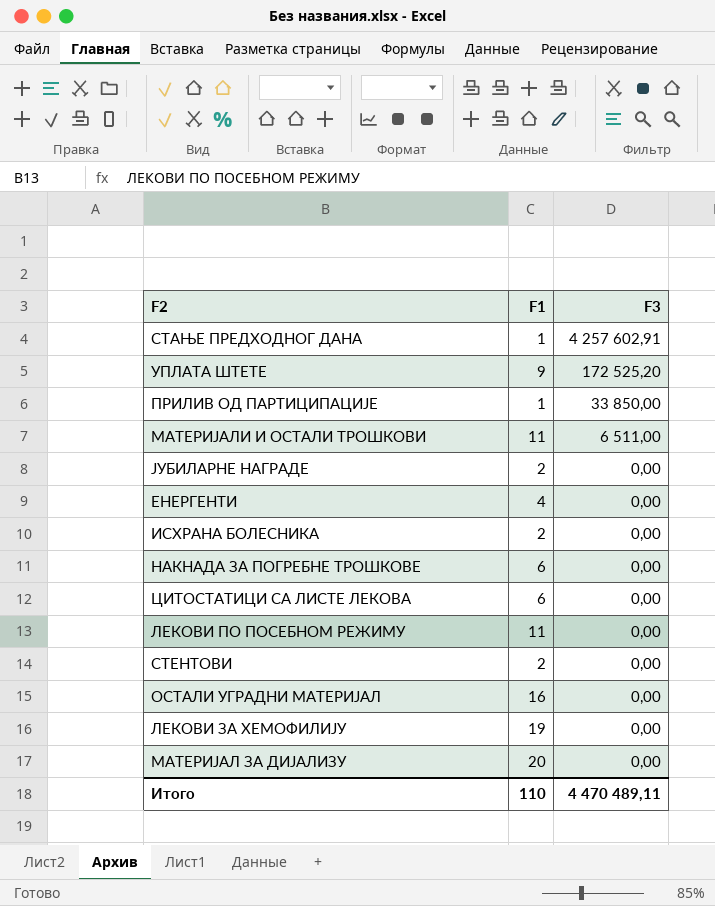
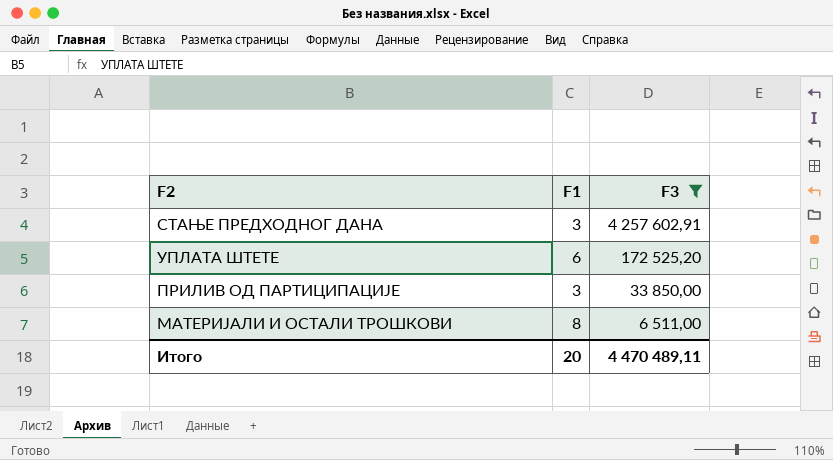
filter: none -> F3 != 0,00
СТАЊЕ ПРЕДХОДНОГ ДАНА | F1: 1 -> 3
УПЛАТА ШТЕТЕ | F1: 9 -> 6
ПРИЛИВ ОД ПАРТИЦИПАЦИЈЕ | F1: 1 -> 3
МАТЕРИЈАЛИ И ОСТАЛИ ТРОШКОВИ | F1: 11 -> 8
Итого | F1: 110 -> 20

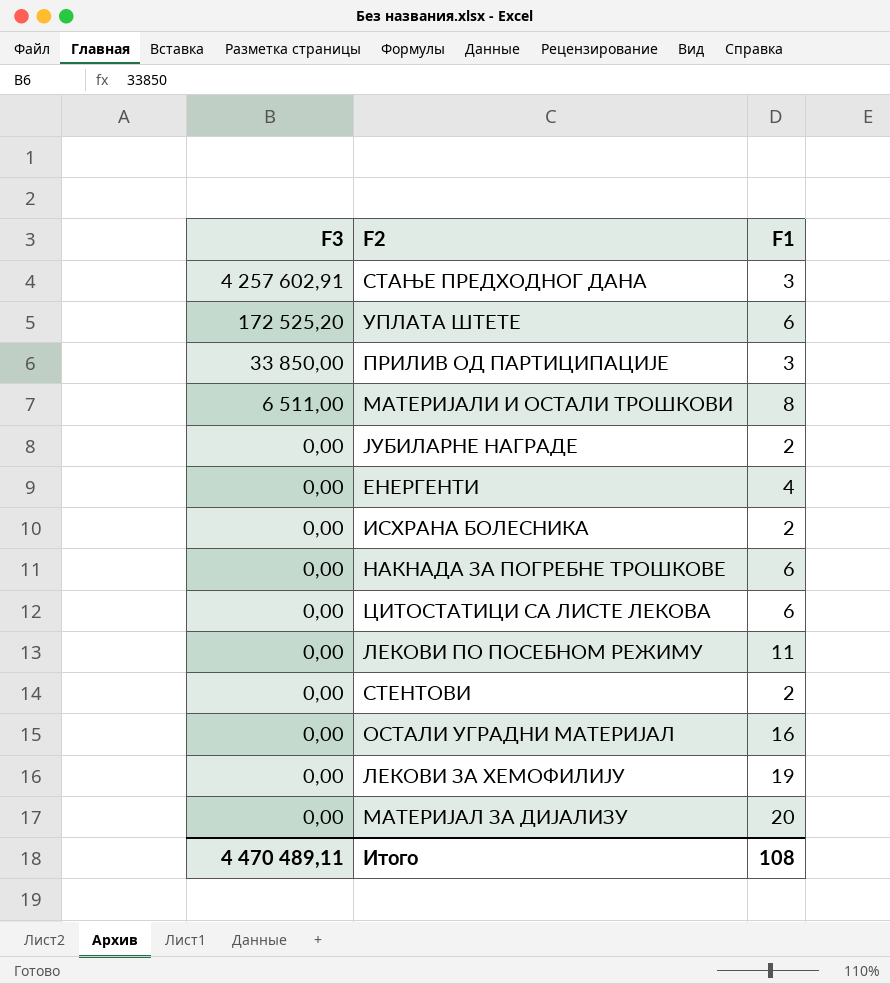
filter: F3 != 0,00 -> none
column F3 | position: 3 -> 1
Итого | F1: 20 -> 108

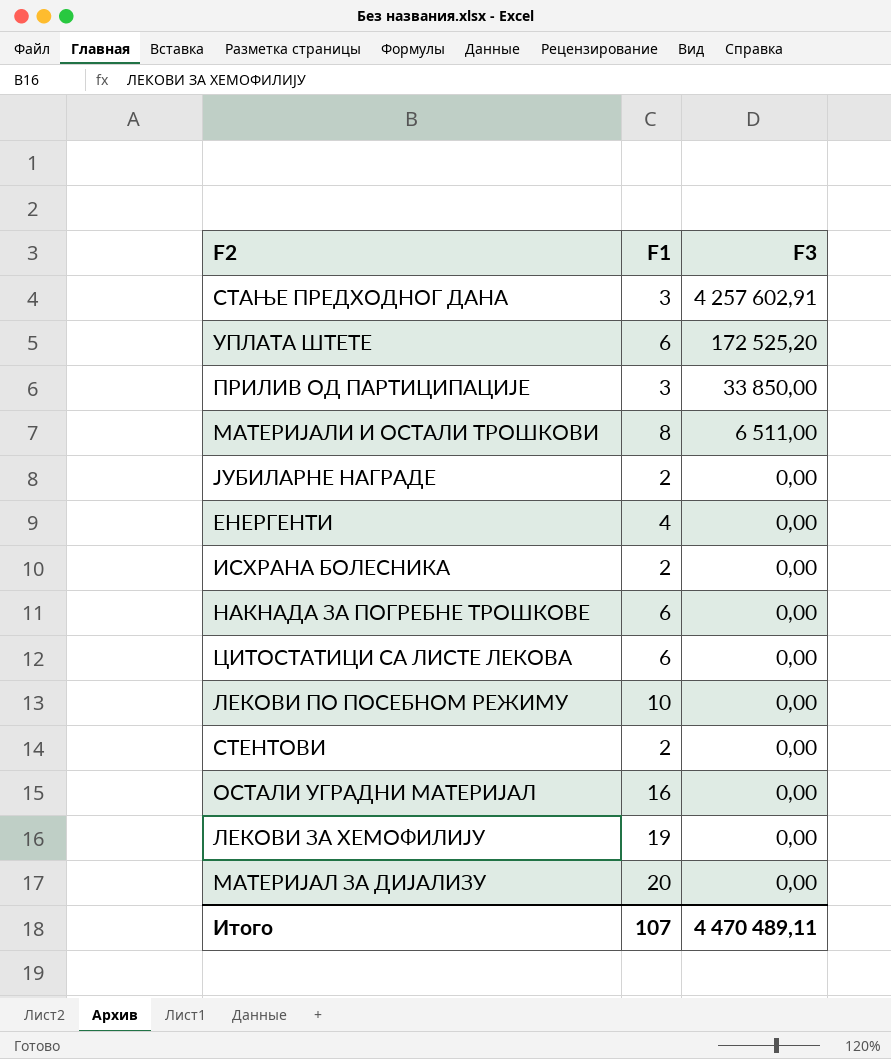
column F3 | position: 1 -> 3
ЛЕКОВИ ПО ПОСЕБНОМ РЕЖИМУ | F1: 11 -> 10
Итого | F1: 108 -> 107

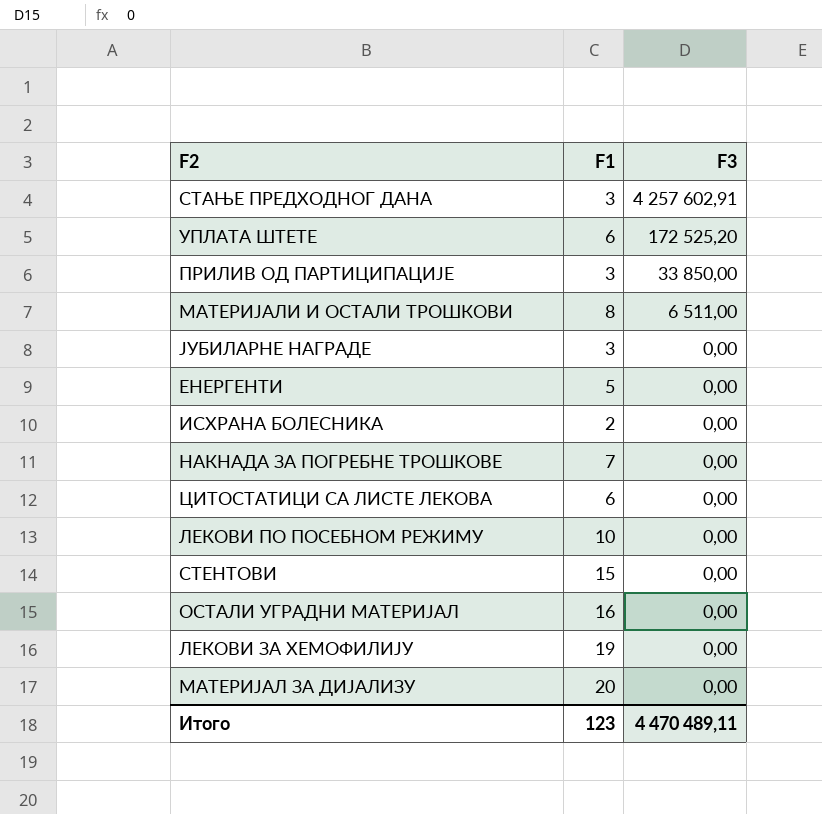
ЈУБИЛАРНЕ НАГРАДЕ | F1: 2 -> 3
ЕНЕРГЕНТИ | F1: 4 -> 5
НАКНАДА ЗА ПОГРЕБНЕ ТРОШКОВЕ | F1: 6 -> 7
СТЕНТОВИ | F1: 2 -> 15
Итого | F1: 107 -> 123

